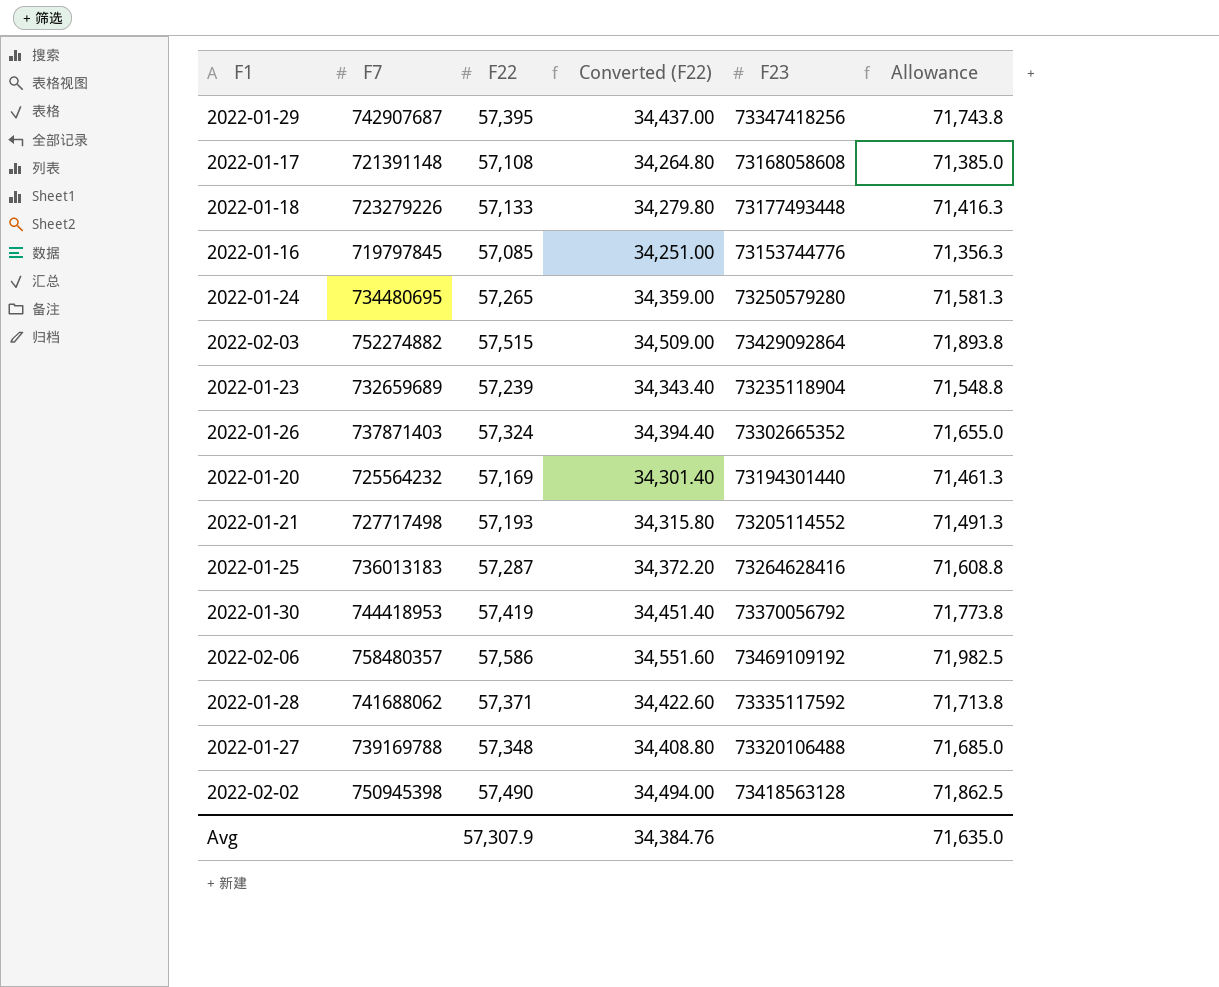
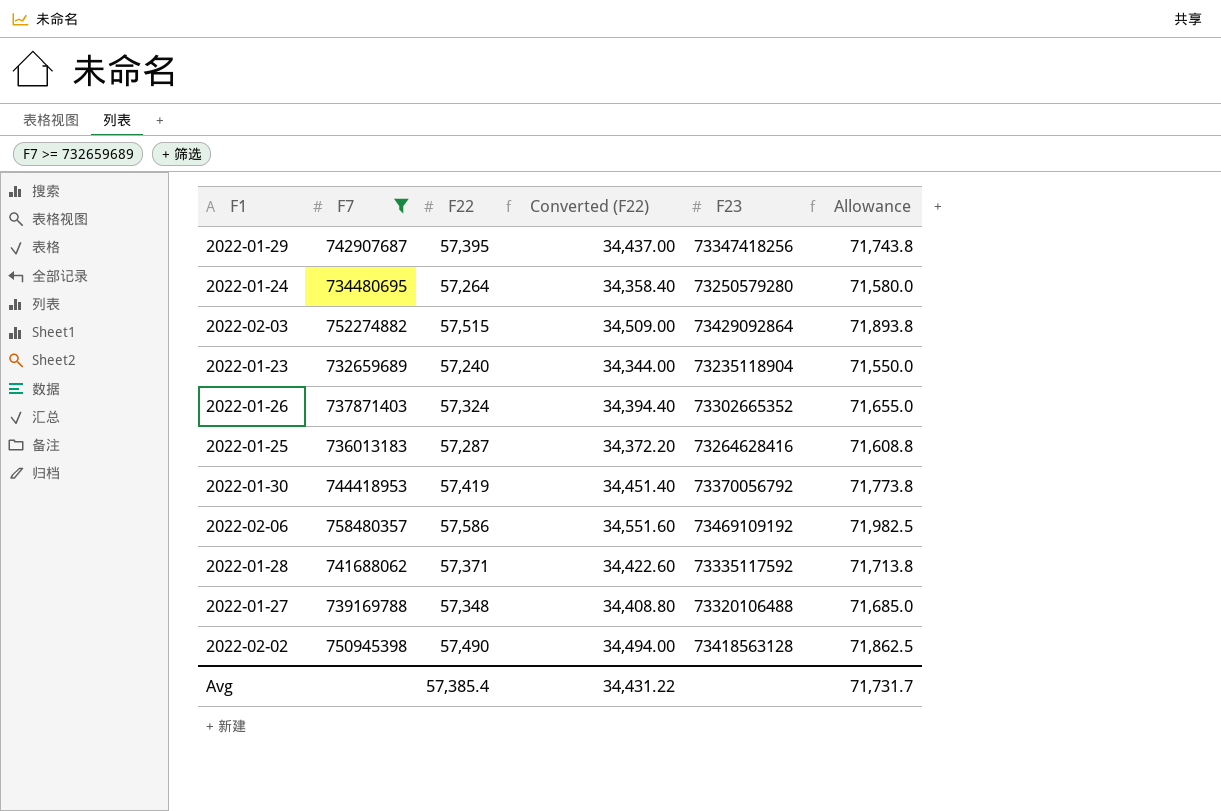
filter: none -> F7 >= 732659689
2022-01-24 | F22: 57,265 -> 57,264
2022-01-24 | Converted (F22): 34,359.00 -> 34,358.40
2022-01-24 | Allowance: 71,581.3 -> 71,580.0
2022-01-23 | F22: 57,239 -> 57,240
2022-01-23 | Converted (F22): 34,343.40 -> 34,344.00
2022-01-23 | Allowance: 71,548.8 -> 71,550.0
Avg | F22: 57,307.9 -> 57,385.4
Avg | Converted (F22): 34,384.76 -> 34,431.22
Avg | Allowance: 71,635.0 -> 71,731.7

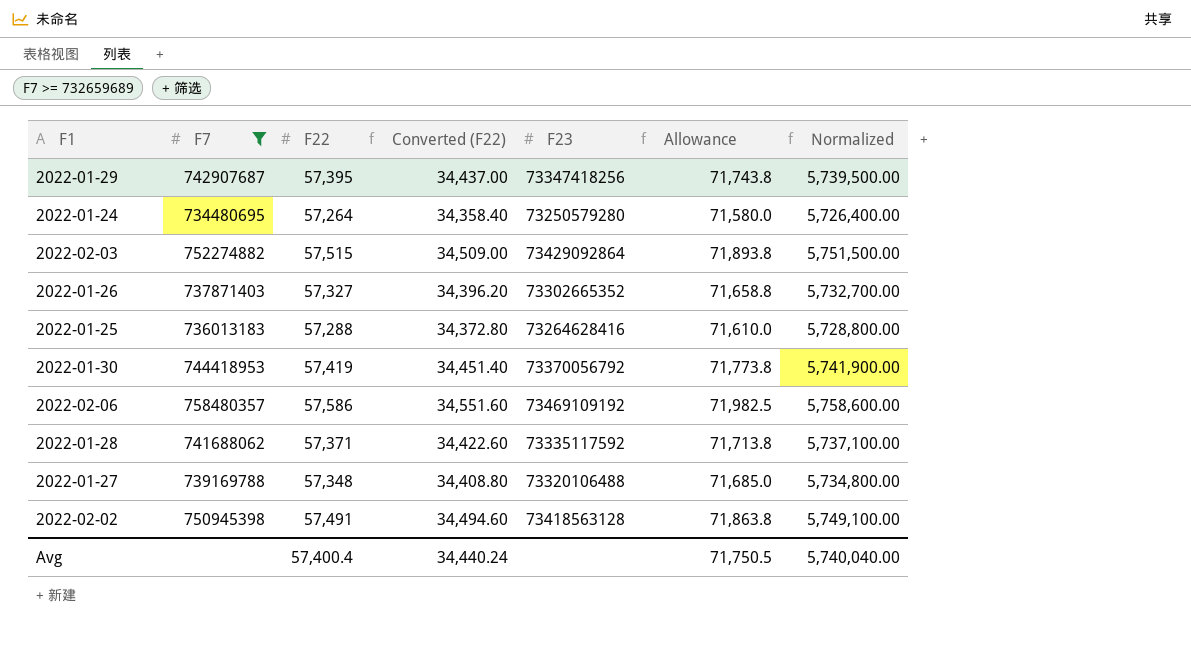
column Normalized | formula: none -> [F22] * 100
row 2022-01-23: 732659689 | 57,240 | 34,344.00 | 73235118904 | 71,550.0 -> none
2022-01-26 | F22: 57,324 -> 57,327
2022-01-26 | Converted (F22): 34,394.40 -> 34,396.20
2022-01-26 | Allowance: 71,655.0 -> 71,658.8
2022-01-25 | F22: 57,287 -> 57,288
2022-01-25 | Converted (F22): 34,372.20 -> 34,372.80
2022-01-25 | Allowance: 71,608.8 -> 71,610.0
2022-02-02 | F22: 57,490 -> 57,491
2022-02-02 | Converted (F22): 34,494.00 -> 34,494.60
2022-02-02 | Allowance: 71,862.5 -> 71,863.8
Avg | F22: 57,385.4 -> 57,400.4
Avg | Converted (F22): 34,431.22 -> 34,440.24
Avg | Allowance: 71,731.7 -> 71,750.5

